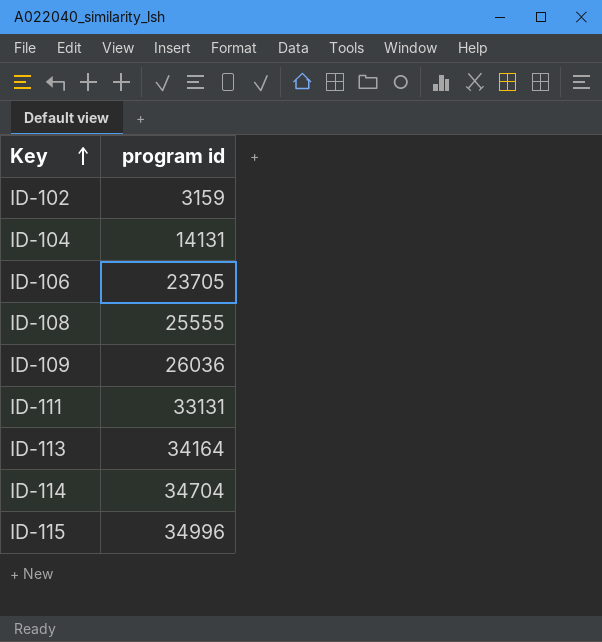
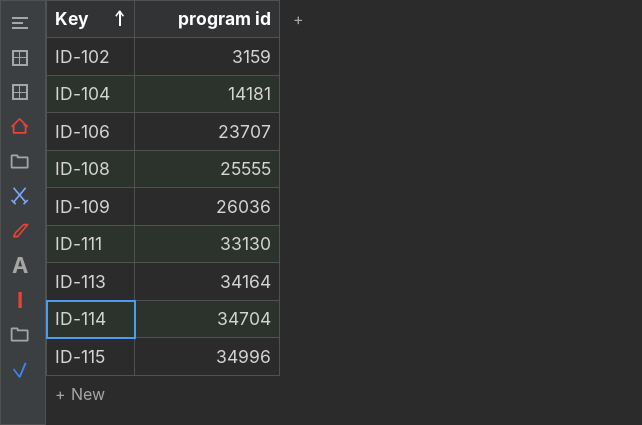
ID-104 | program id: 14131 -> 14181
ID-106 | program id: 23705 -> 23707
ID-111 | program id: 33131 -> 33130

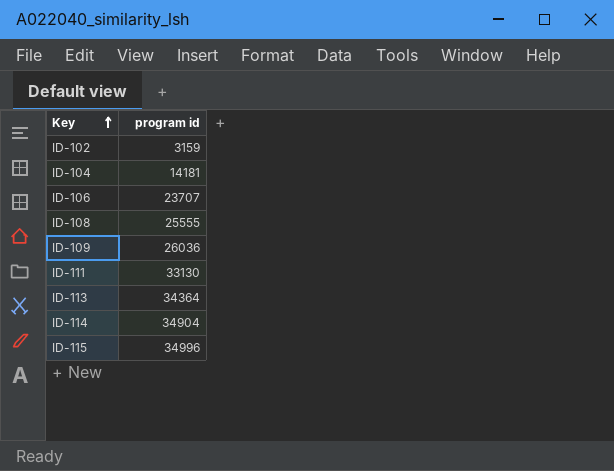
ID-113 | program id: 34164 -> 34364
ID-114 | program id: 34704 -> 34904

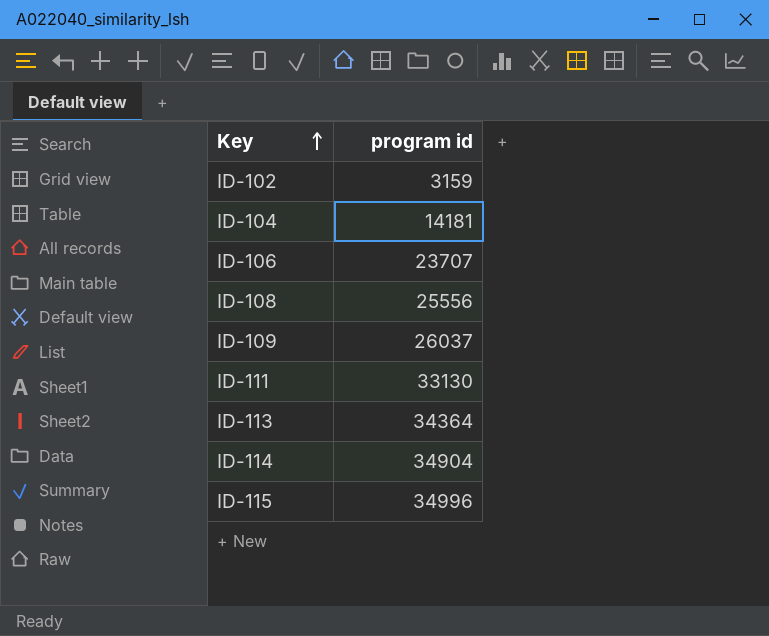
ID-108 | program id: 25555 -> 25556
ID-109 | program id: 26036 -> 26037

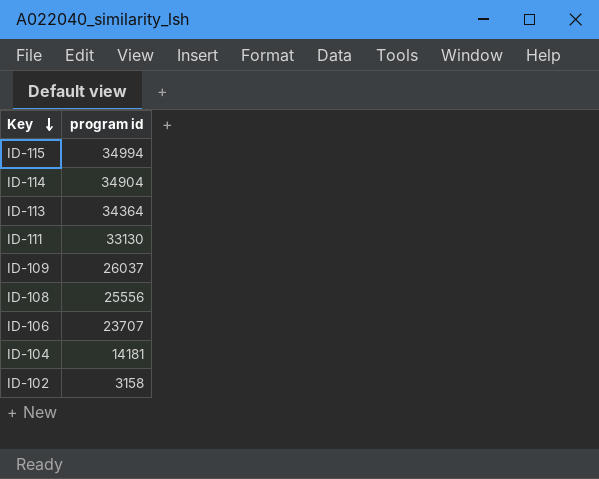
row order: Key ascending -> Key descending
ID-115 | program id: 34996 -> 34994
ID-102 | program id: 3159 -> 3158

